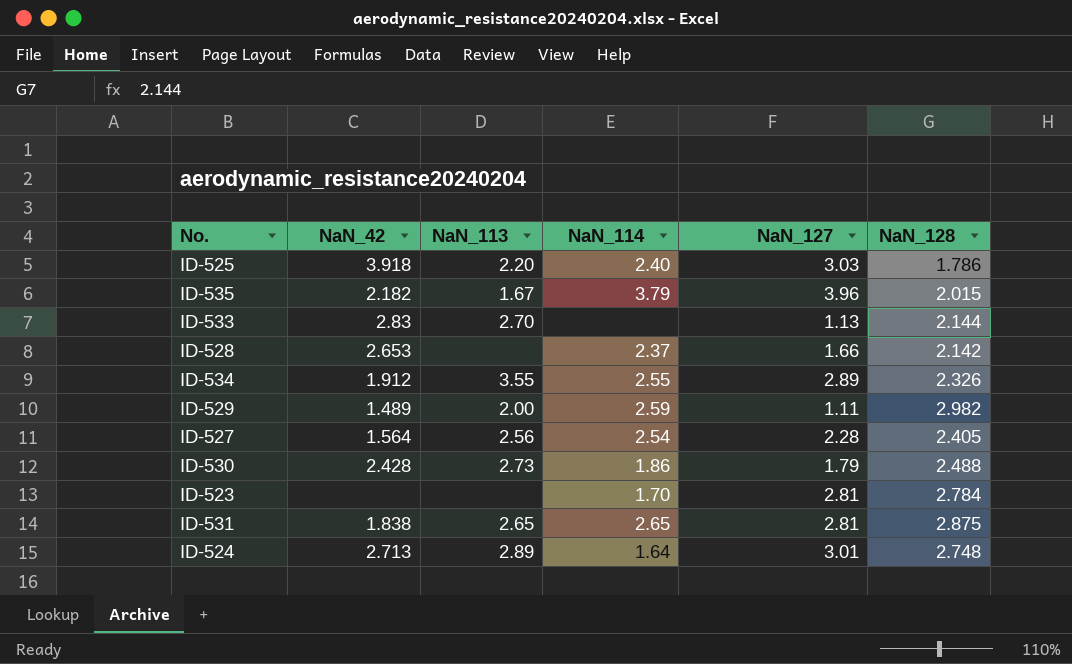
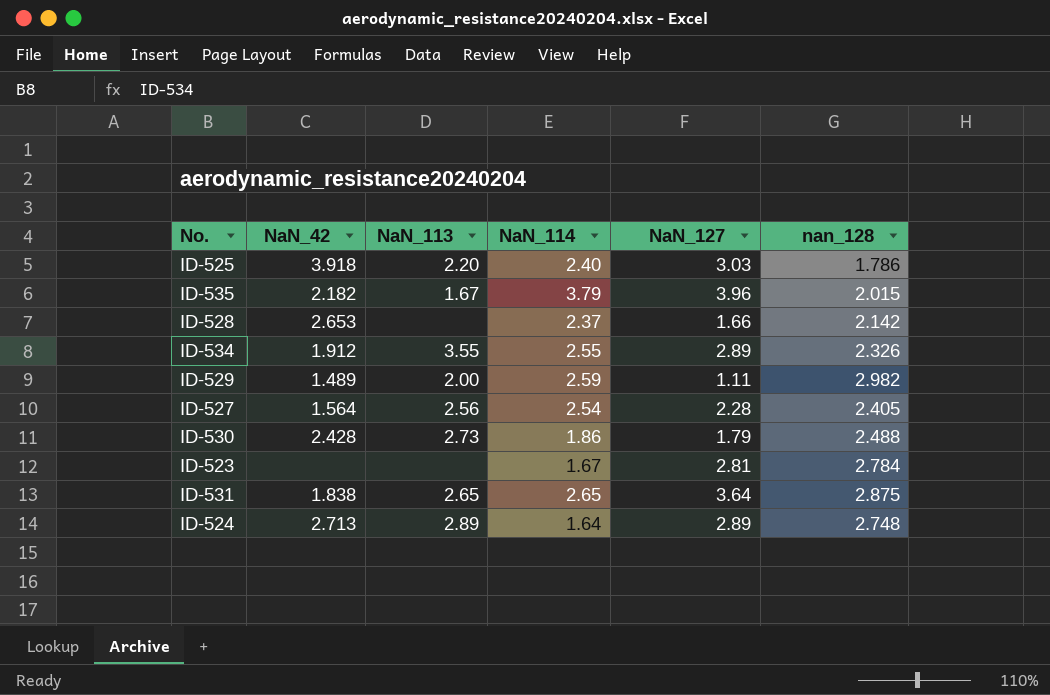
column name: NaN_128 -> nan_128
row ID-533: 2.83 | 2.70 | none | 1.13 | 2.144 -> none
ID-523 | NaN_114: 1.70 -> 1.67
ID-531 | NaN_127: 2.81 -> 3.64
ID-524 | NaN_127: 3.01 -> 2.89

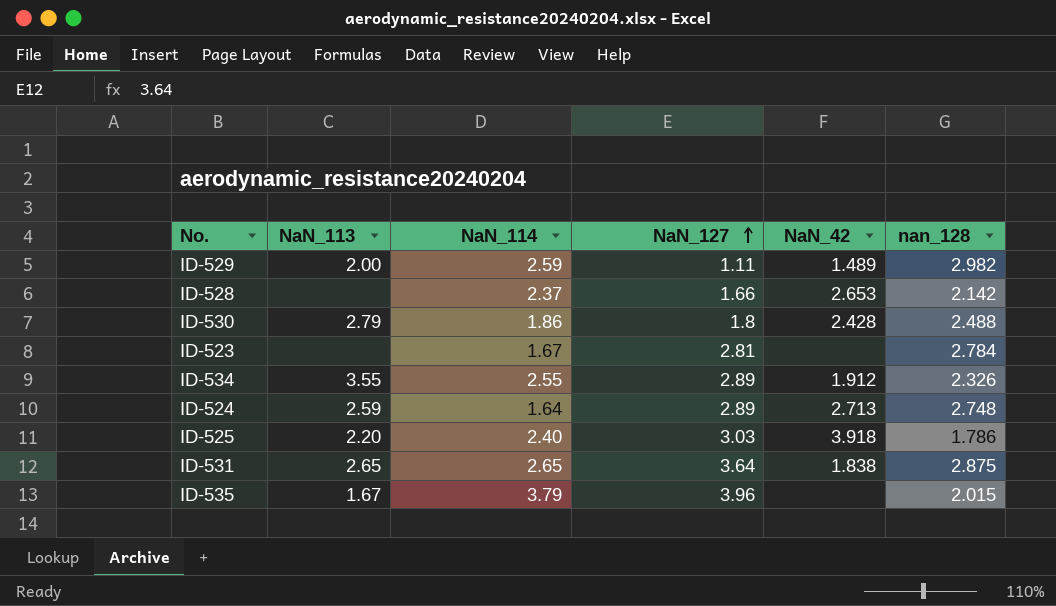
row order: none -> NaN_127 ascending
column NaN_42 | position: 2 -> 5
row ID-527: 1.564 | 2.56 | 2.54 | 2.28 | 2.405 -> none
ID-530 | NaN_113: 2.73 -> 2.79
ID-530 | NaN_127: 1.79 -> 1.8
ID-524 | NaN_113: 2.89 -> 2.59
ID-535 | NaN_42: 2.182 -> none

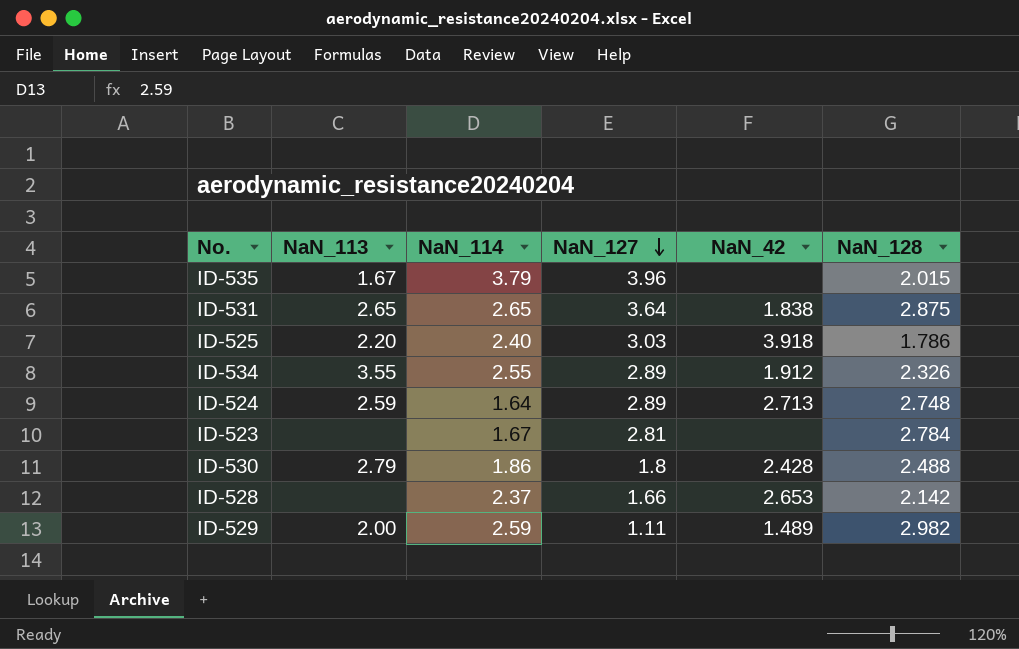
row order: NaN_127 ascending -> NaN_127 descending
column name: nan_128 -> NaN_128

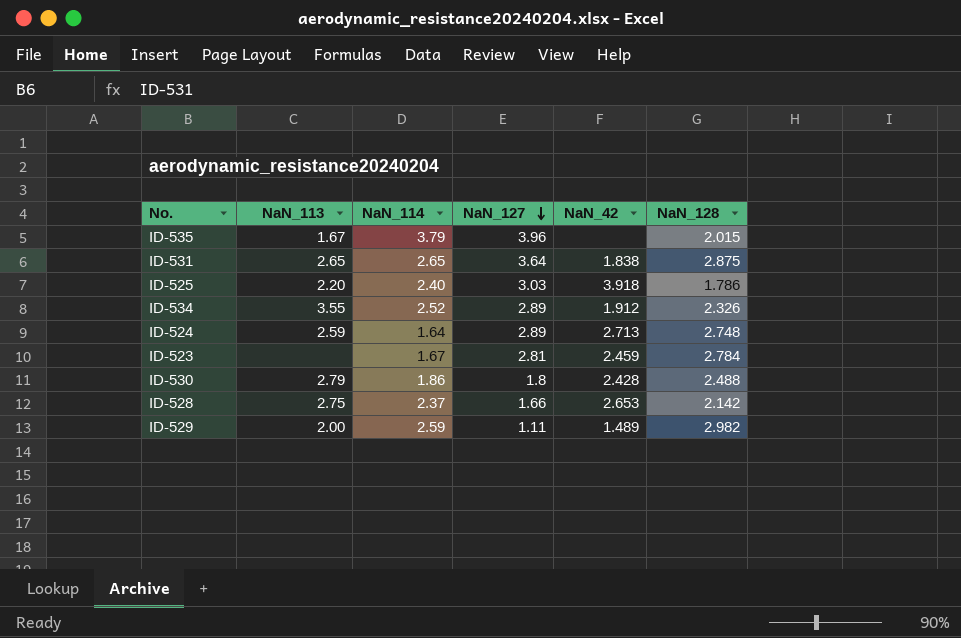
ID-534 | NaN_114: 2.55 -> 2.52
ID-523 | NaN_42: none -> 2.459
ID-528 | NaN_113: none -> 2.75

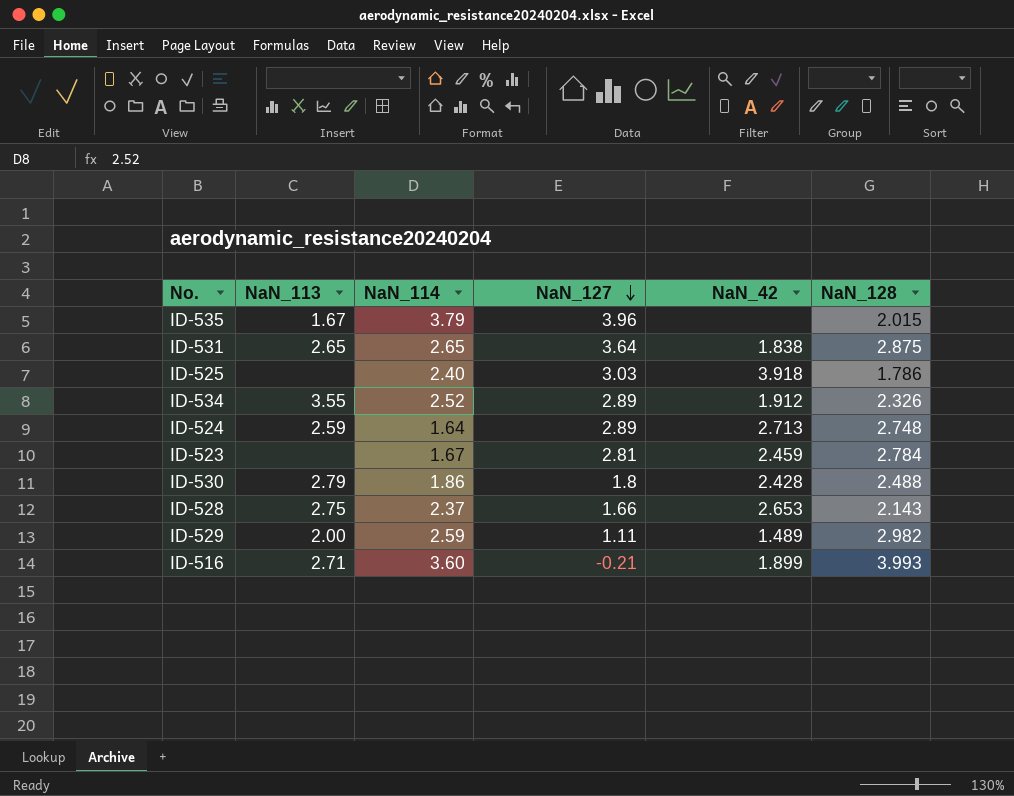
ID-525 | NaN_113: 2.20 -> none
ID-528 | NaN_128: 2.142 -> 2.143
row ID-516: none -> 2.71 | 3.60 | -0.21 | 1.899 | 3.993

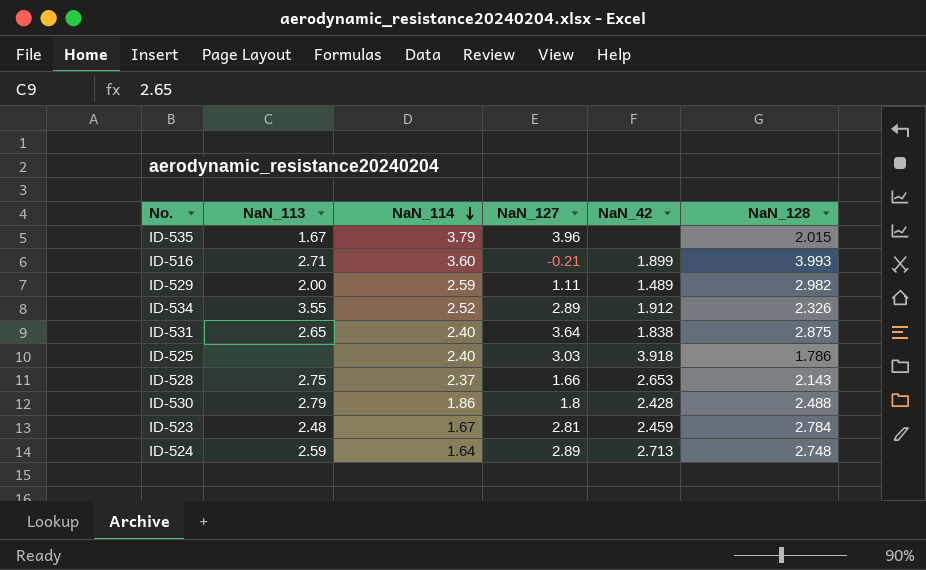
row order: NaN_127 descending -> NaN_114 descending
ID-531 | NaN_114: 2.65 -> 2.40
ID-523 | NaN_113: none -> 2.48

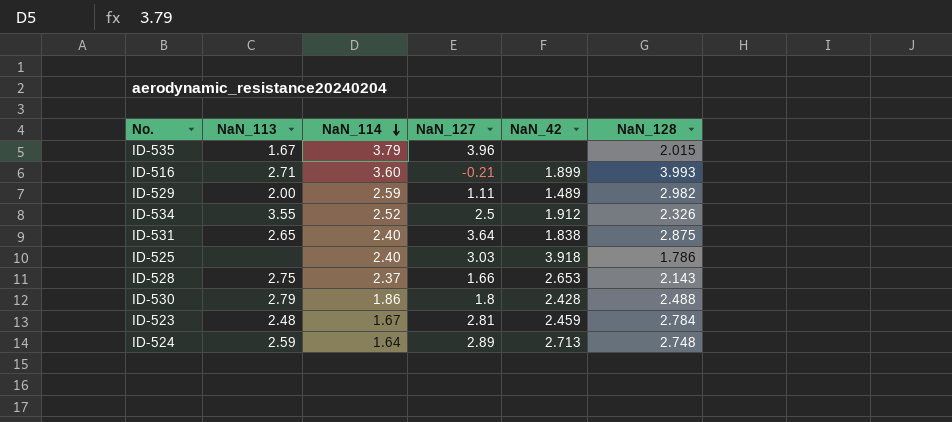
ID-534 | NaN_127: 2.89 -> 2.5

